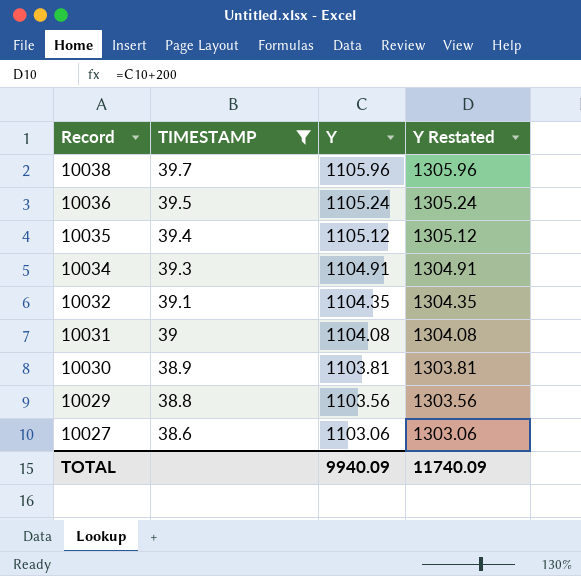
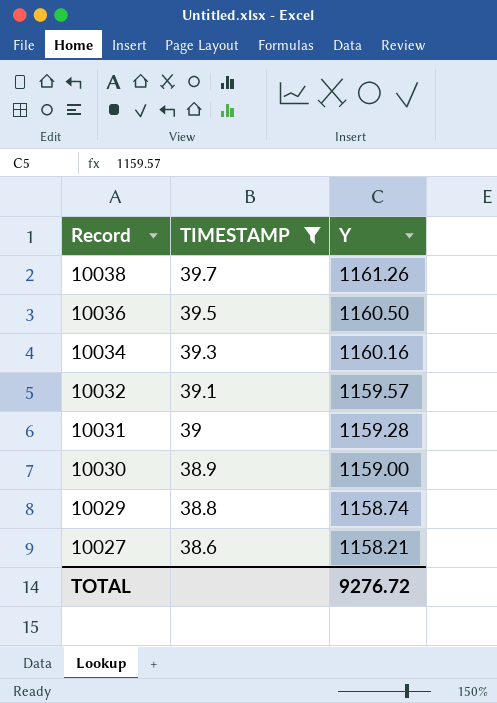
column Y Restated | formula: [Y] + 200 -> none
row 10035: 39.4 | 1105.12 | 1305.12 -> none
10038 | Y: 1105.96 -> 1161.26
10036 | Y: 1105.24 -> 1160.50
10034 | Y: 1104.91 -> 1160.16
10032 | Y: 1104.35 -> 1159.57
10031 | Y: 1104.08 -> 1159.28
10030 | Y: 1103.81 -> 1159.00
10029 | Y: 1103.56 -> 1158.74
10027 | Y: 1103.06 -> 1158.21
TOTAL | Y: 9940.09 -> 9276.72

